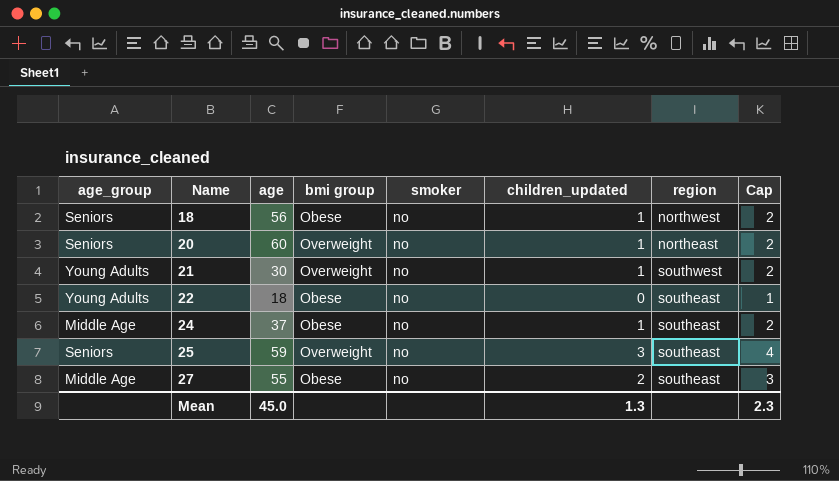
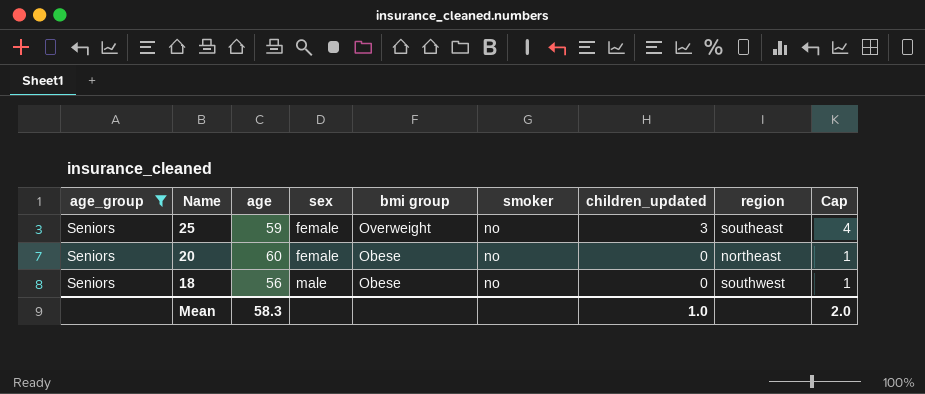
filter: none -> age_group = Seniors
row order: Name ascending -> Name descending
column sex | position: none -> 4
20 | bmi group: Overweight -> Obese
20 | children_updated: 1 -> 0
20 | Cap: 2 -> 1
18 | children_updated: 1 -> 0
18 | region: northwest -> southwest
18 | Cap: 2 -> 1
Mean | age: 45.0 -> 58.3
Mean | children_updated: 1.3 -> 1.0
Mean | Cap: 2.3 -> 2.0

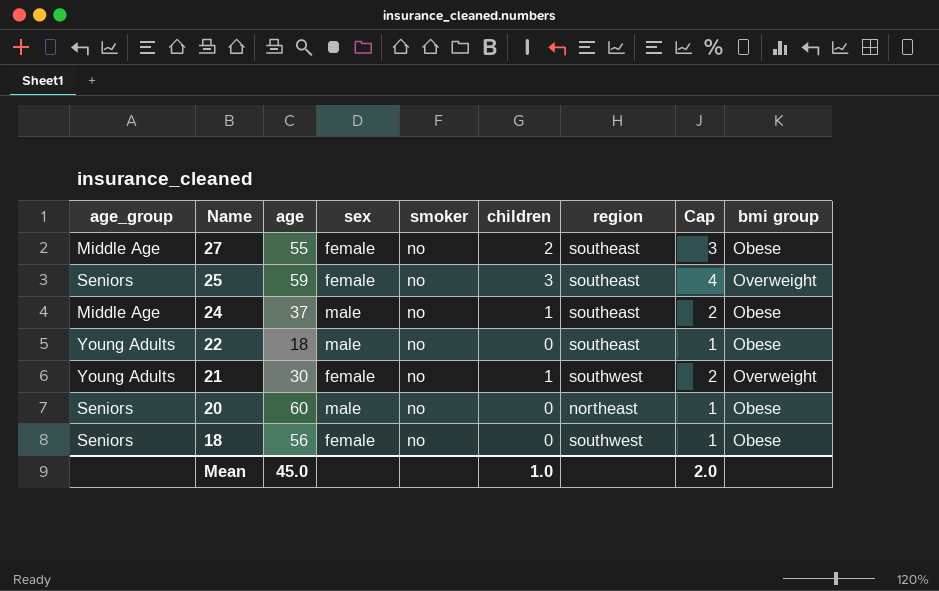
filter: age_group = Seniors -> none
column name: children_updated -> children
column bmi group | position: 5 -> 9
20 | sex: female -> male
18 | sex: male -> female
Mean | age: 58.3 -> 45.0

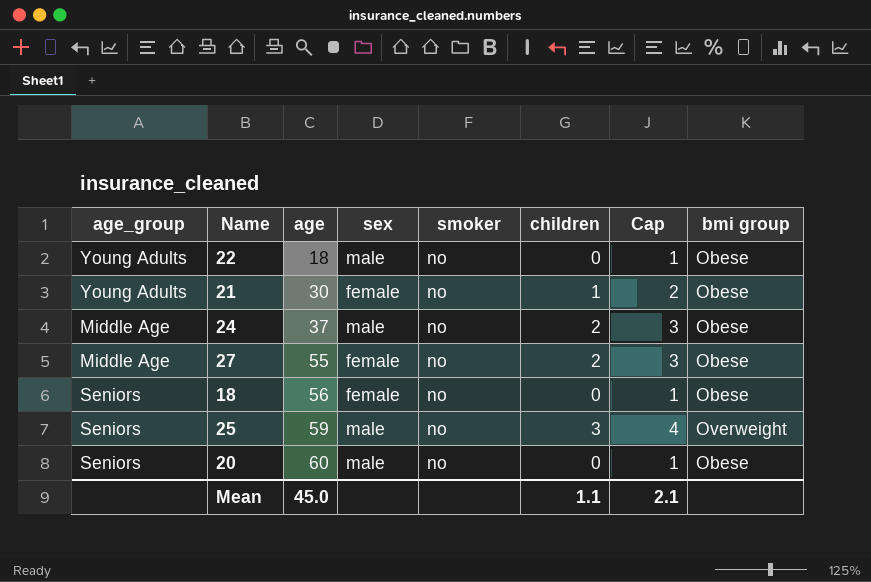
row order: Name descending -> age ascending
column region | position: 7 -> none
21 | bmi group: Overweight -> Obese
24 | children: 1 -> 2
24 | Cap: 2 -> 3
25 | sex: female -> male
Mean | children: 1.0 -> 1.1
Mean | Cap: 2.0 -> 2.1

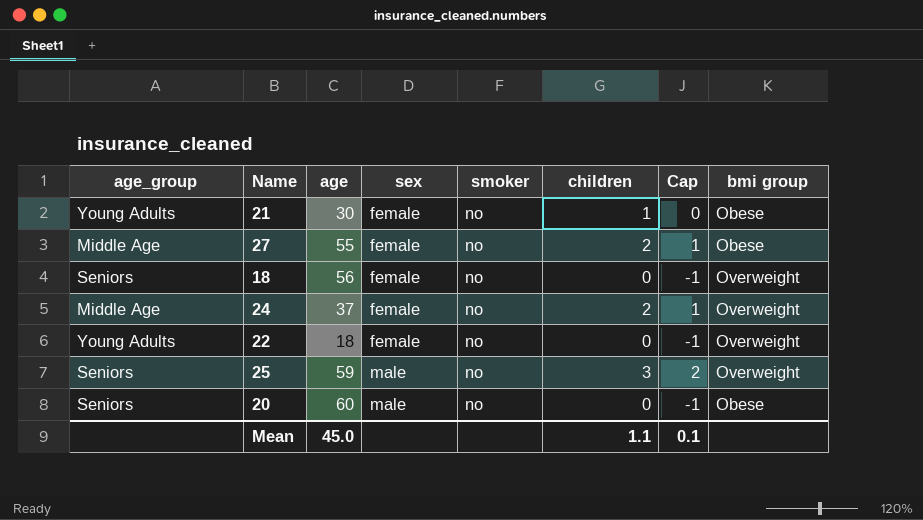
row order: age ascending -> sex ascending
column Cap | formula: [children] + 1 -> [children] - 1
18 | bmi group: Obese -> Overweight
24 | sex: male -> female
24 | bmi group: Obese -> Overweight
22 | sex: male -> female
22 | bmi group: Obese -> Overweight
Mean | Cap: 2.1 -> 0.1

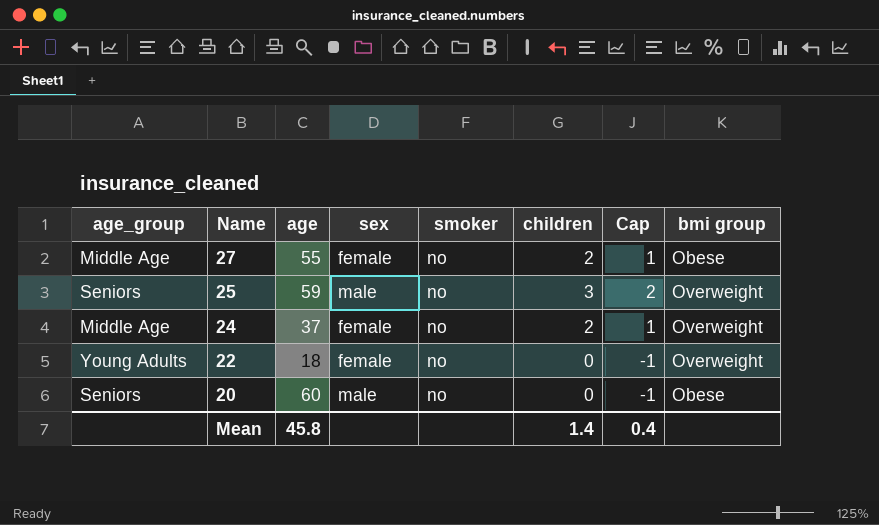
row order: sex ascending -> Name descending
row 21: Young Adults | 30 | female | no | 1 | 0 | Obese -> none
row 18: Seniors | 56 | female | no | 0 | -1 | Overweight -> none
Mean | age: 45.0 -> 45.8
Mean | children: 1.1 -> 1.4
Mean | Cap: 0.1 -> 0.4

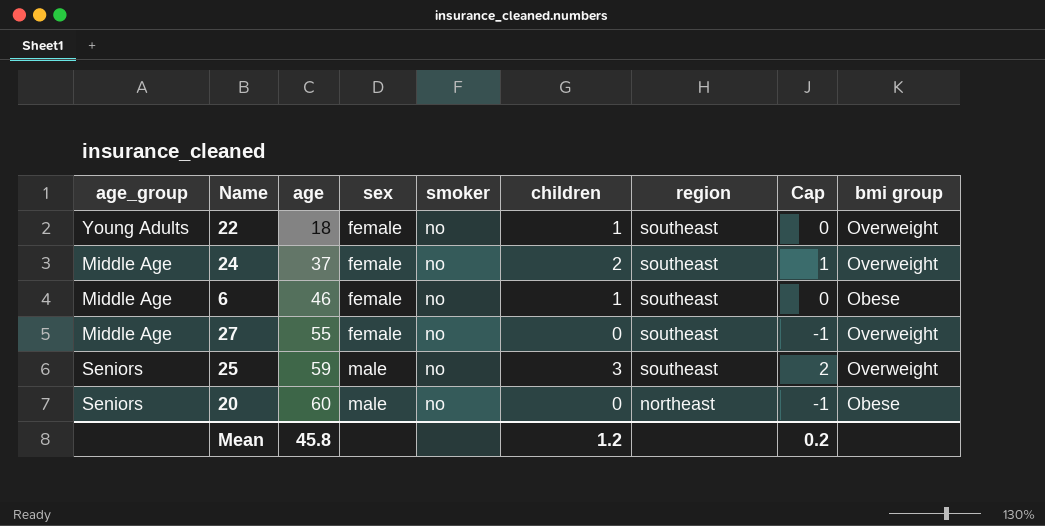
row order: Name descending -> age ascending
column region | position: none -> 7
22 | children: 0 -> 1
22 | Cap: -1 -> 0
row 6: none -> Middle Age | 46 | female | no | 1 | southeast | 0 | Obese
27 | children: 2 -> 0
27 | Cap: 1 -> -1
27 | bmi group: Obese -> Overweight
Mean | children: 1.4 -> 1.2
Mean | Cap: 0.4 -> 0.2

